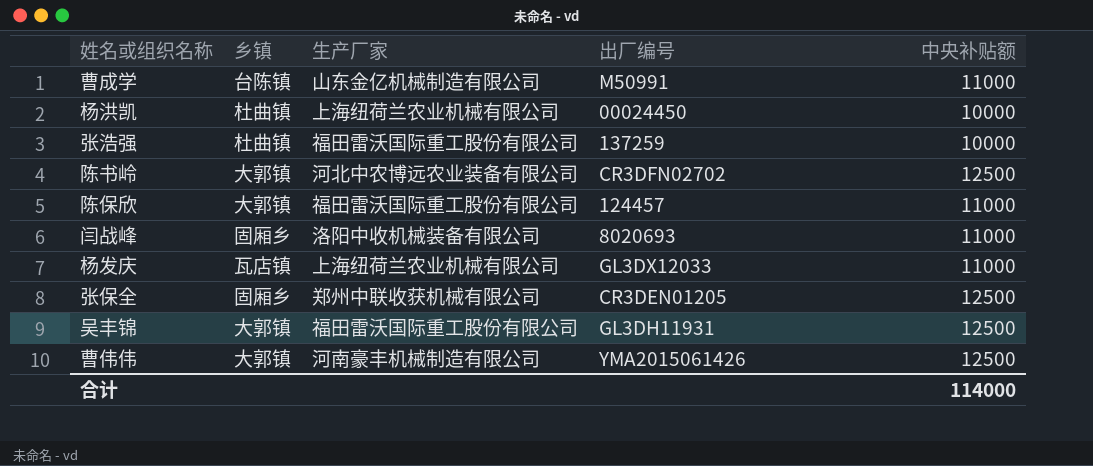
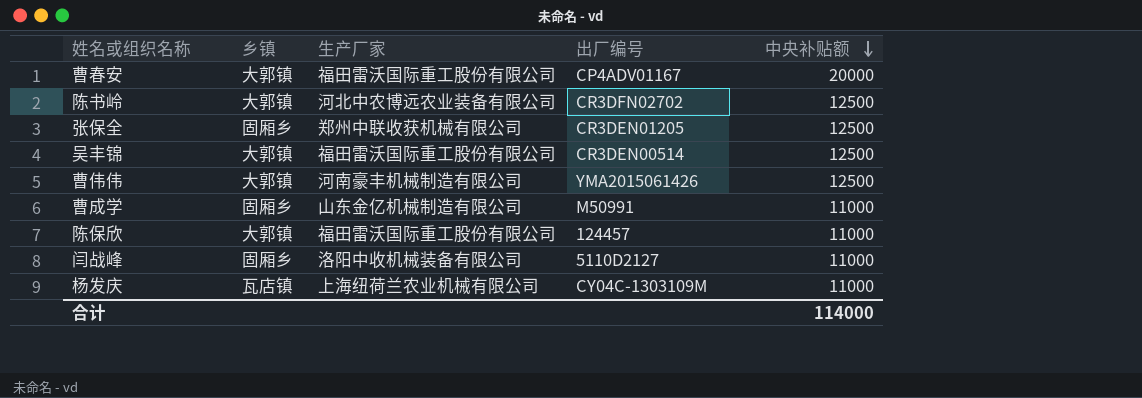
row order: none -> 中央补贴额 descending
row 杨洪凯: 杜曲镇 | 上海纽荷兰农业机械有限公司 | 00024450 | 10000 -> none
row 张浩强: 杜曲镇 | 福田雷沃国际重工股份有限公司 | 137259 | 10000 -> none
row 曹春安: none -> 大郭镇 | 福田雷沃国际重工股份有限公司 | CP4ADV01167 | 20000
吴丰锦 | 出厂编号: GL3DH11931 -> CR3DEN00514
曹成学 | 乡镇: 台陈镇 -> 固厢乡
闫战峰 | 出厂编号: 8020693 -> 5110D2127
杨发庆 | 出厂编号: GL3DX12033 -> CY04C-1303109M

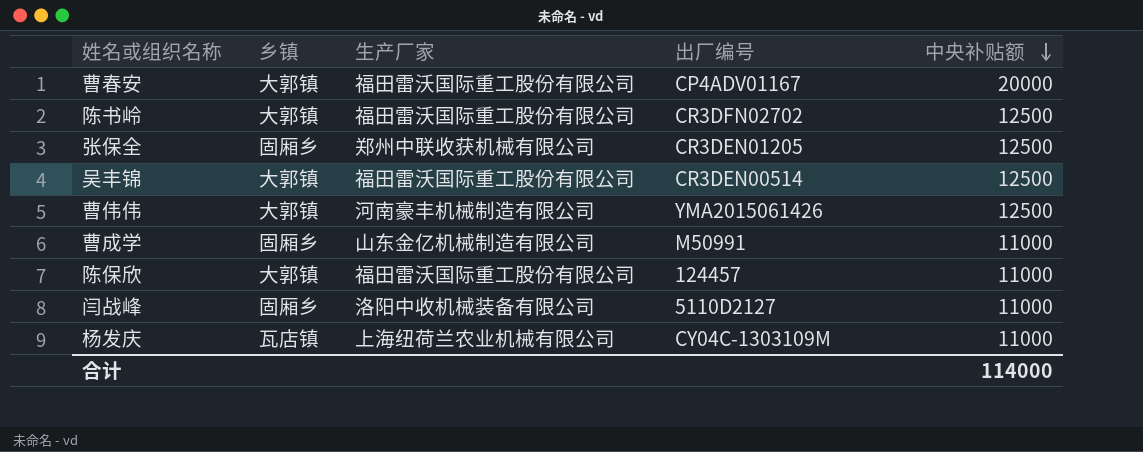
陈书岭 | 生产厂家: 河北中农博远农业装备有限公司 -> 福田雷沃国际重工股份有限公司

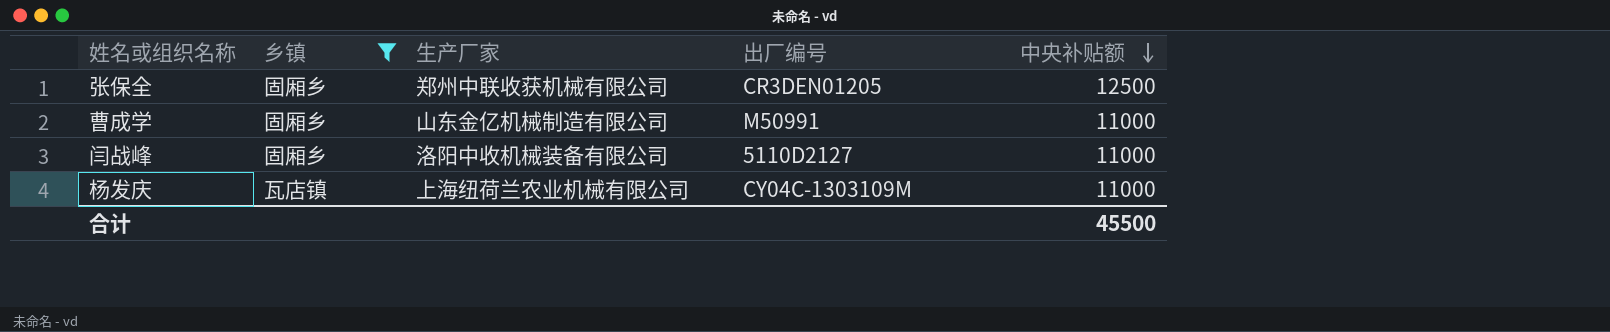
filter: none -> 乡镇 != 大郭镇
合计 | 中央补贴额: 114000 -> 45500

